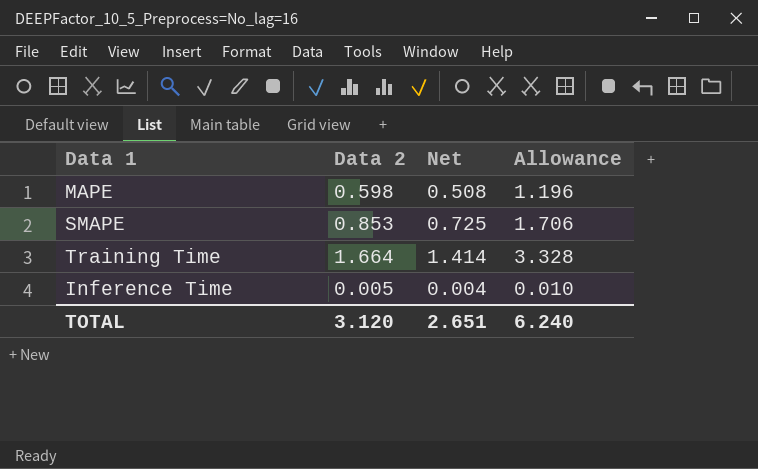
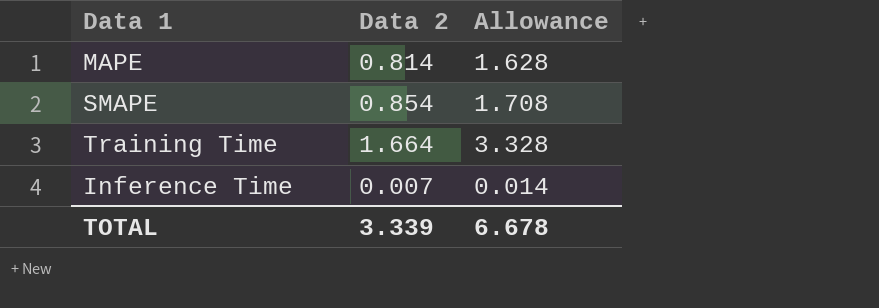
column Net | formula: [Data 2] * 0.85 -> none
MAPE | Data 2: 0.598 -> 0.814
MAPE | Allowance: 1.196 -> 1.628
SMAPE | Data 2: 0.853 -> 0.854
SMAPE | Allowance: 1.706 -> 1.708
Inference Time | Data 2: 0.005 -> 0.007
Inference Time | Allowance: 0.010 -> 0.014
TOTAL | Data 2: 3.120 -> 3.339
TOTAL | Allowance: 6.240 -> 6.678

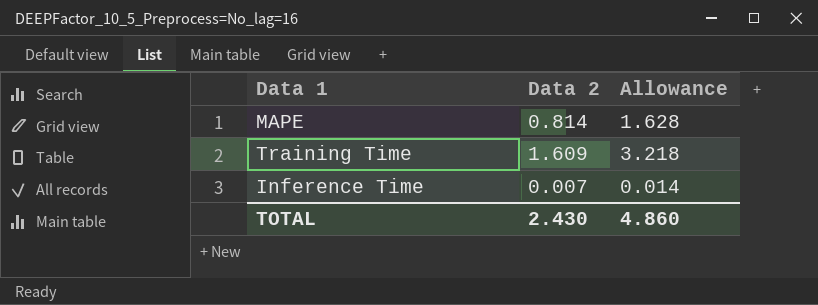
row SMAPE: 0.854 | 1.708 -> none
Training Time | Data 2: 1.664 -> 1.609
Training Time | Allowance: 3.328 -> 3.218
TOTAL | Data 2: 3.339 -> 2.430
TOTAL | Allowance: 6.678 -> 4.860

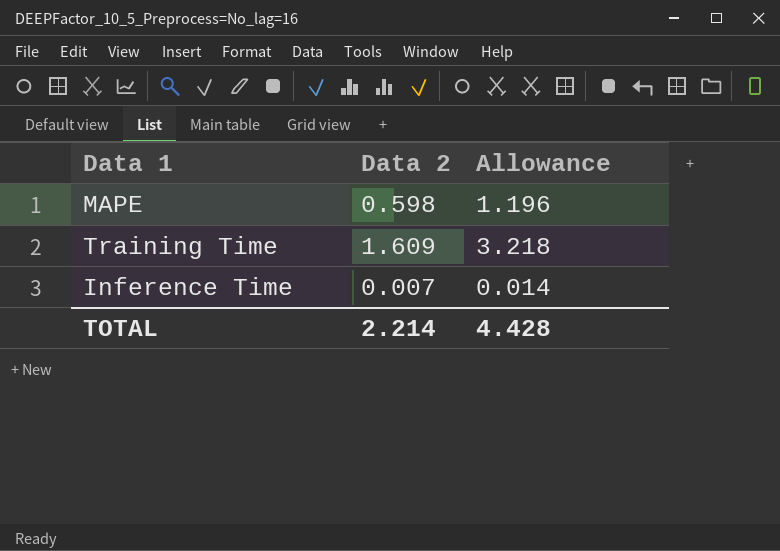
MAPE | Data 2: 0.814 -> 0.598
MAPE | Allowance: 1.628 -> 1.196
TOTAL | Data 2: 2.430 -> 2.214
TOTAL | Allowance: 4.860 -> 4.428

